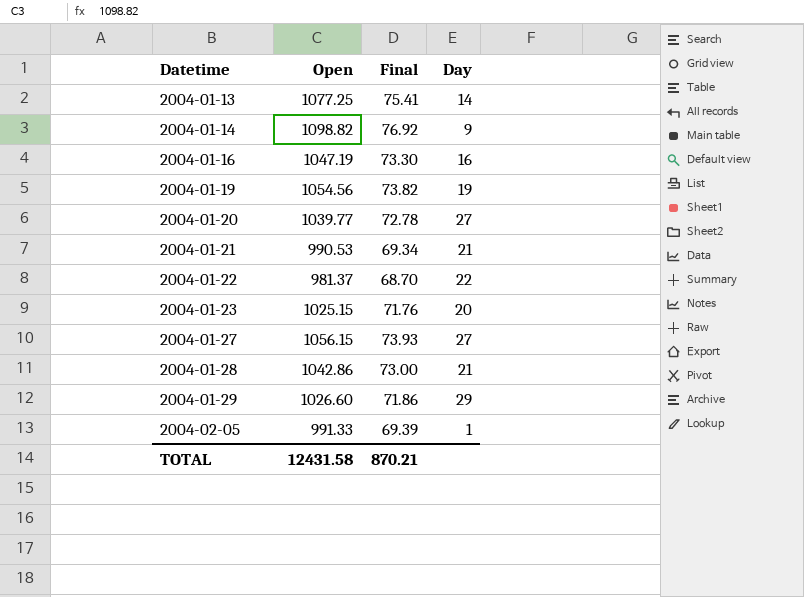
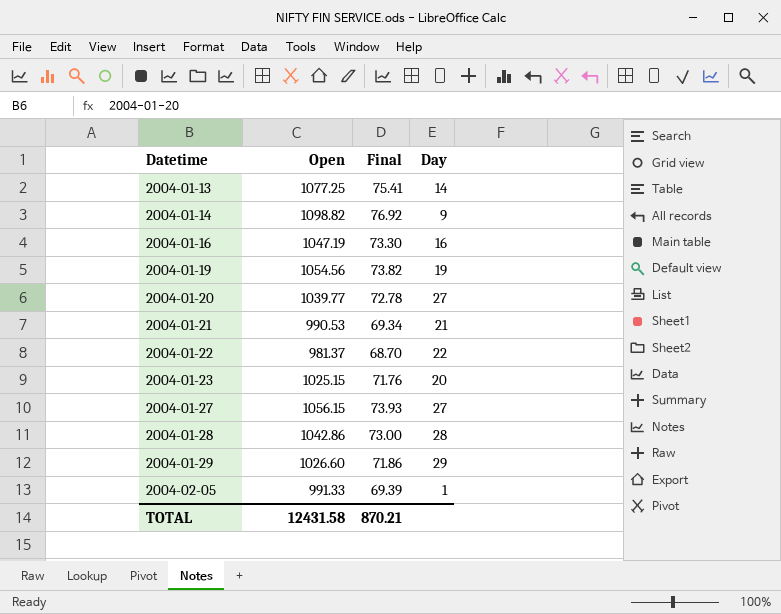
2004-01-28 | Day: 21 -> 28

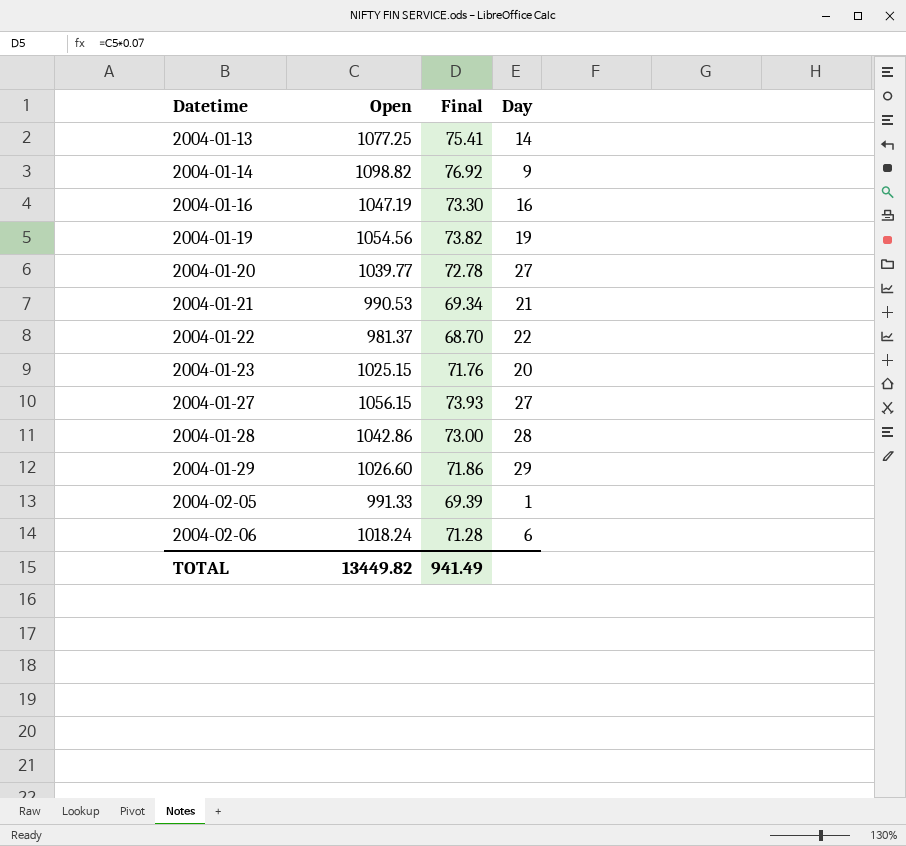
row 2004-02-06: none -> 1018.24 | 71.28 | 6
TOTAL | Open: 12431.58 -> 13449.82
TOTAL | Final: 870.21 -> 941.49

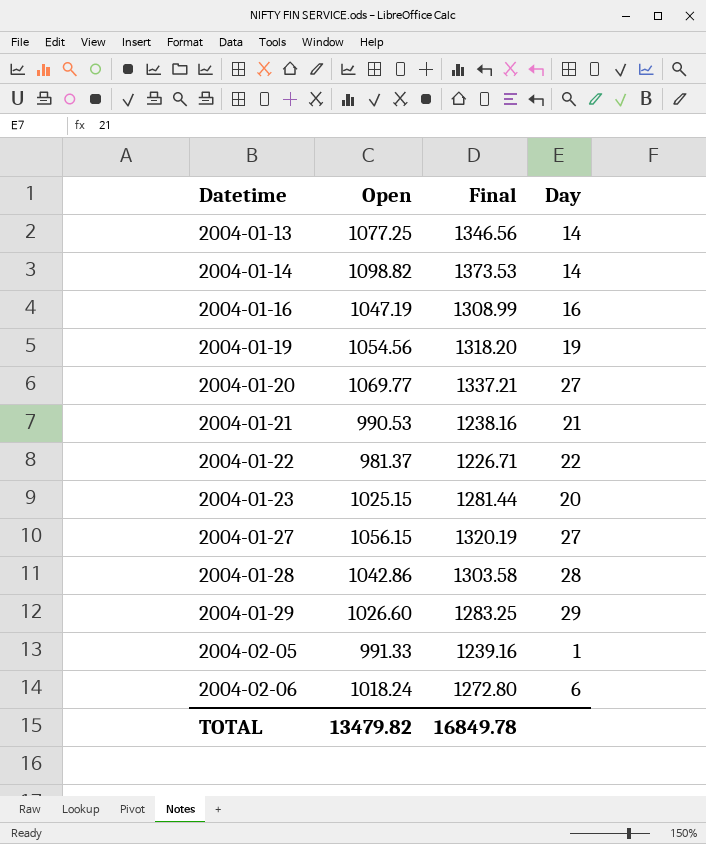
column Final | formula: [Open] * 0.07 -> [Open] * 1.25
2004-01-14 | Day: 9 -> 14
2004-01-20 | Open: 1039.77 -> 1069.77
TOTAL | Open: 13449.82 -> 13479.82
TOTAL | Final: 941.49 -> 16849.78

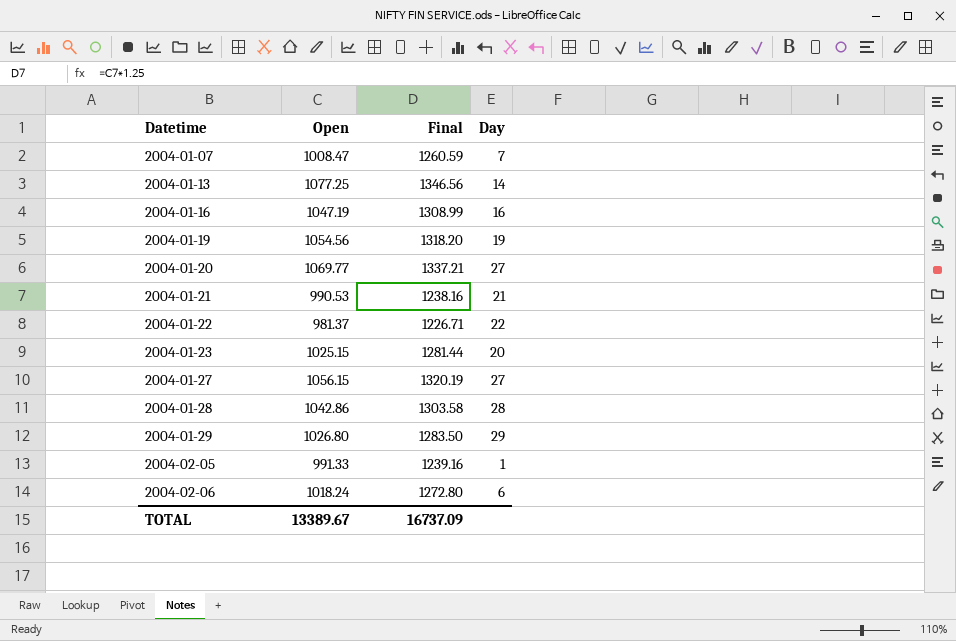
row 2004-01-14: 1098.82 | 1373.53 | 14 -> none
row 2004-01-07: none -> 1008.47 | 1260.59 | 7
2004-01-29 | Open: 1026.60 -> 1026.80
2004-01-29 | Final: 1283.25 -> 1283.50
TOTAL | Open: 13479.82 -> 13389.67
TOTAL | Final: 16849.78 -> 16737.09

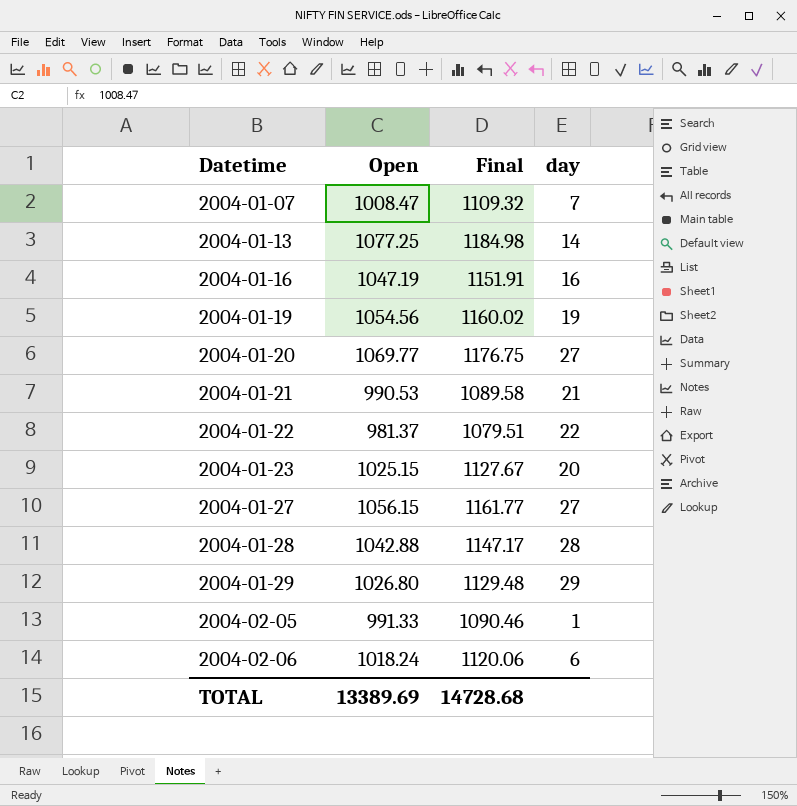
column Final | formula: [Open] * 1.25 -> [Open] * 1.1
column name: Day -> day
2004-01-28 | Open: 1042.86 -> 1042.88
TOTAL | Open: 13389.67 -> 13389.69
TOTAL | Final: 16737.09 -> 14728.68

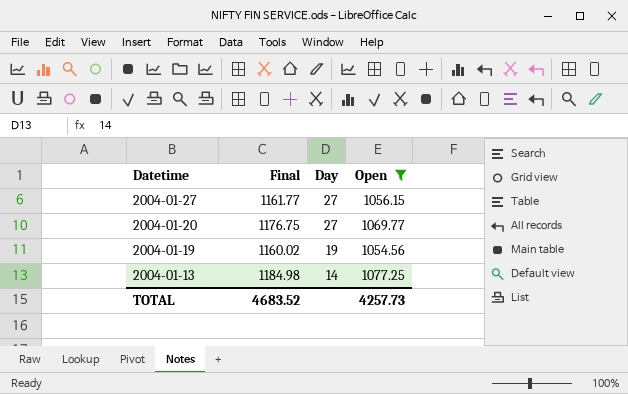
filter: none -> Open >= 1054.56
row order: Datetime ascending -> Datetime descending
column name: day -> Day
column Open | position: 2 -> 4
TOTAL | Final: 14728.68 -> 4683.52
TOTAL | Open: 13389.69 -> 4257.73

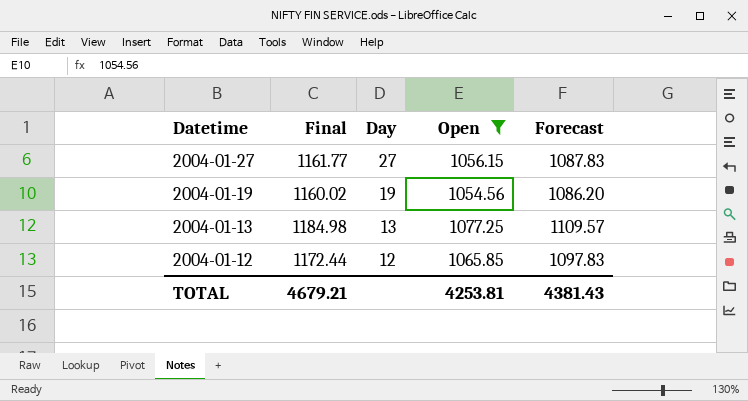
column Forecast | formula: none -> [Open] * 1.03
row 2004-01-20: 1176.75 | 27 | 1069.77 -> none
2004-01-13 | Day: 14 -> 13
row 2004-01-12: none -> 1172.44 | 12 | 1065.85 | 1097.83
TOTAL | Final: 4683.52 -> 4679.21
TOTAL | Open: 4257.73 -> 4253.81

